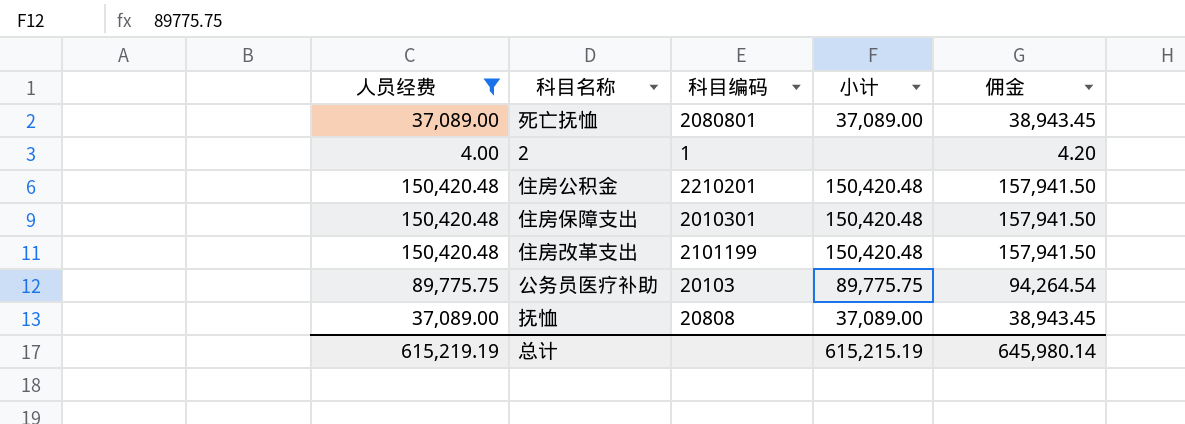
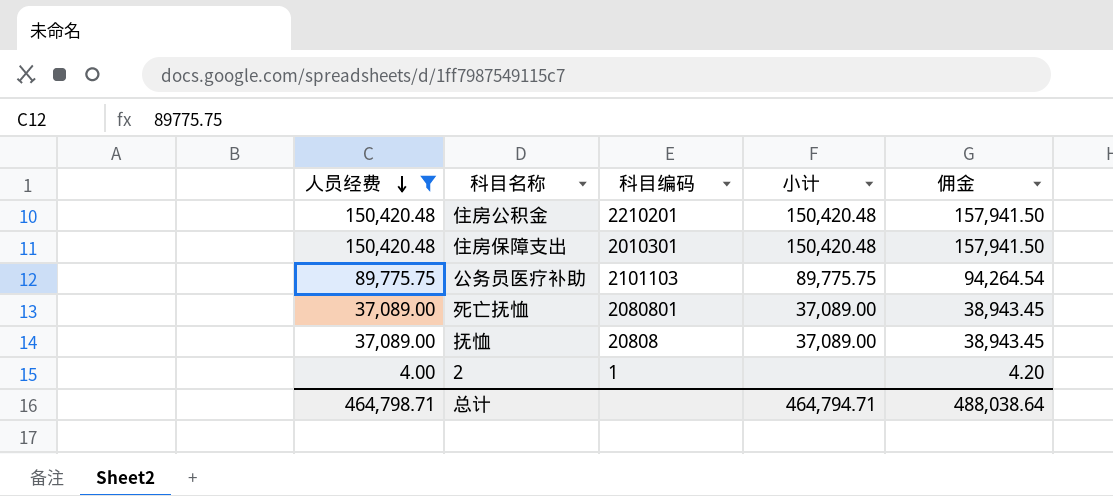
row order: none -> 人员经费 descending
row 住房改革支出: 150,420.48 | 2101199 | 150,420.48 | 157,941.50 -> none
公务员医疗补助 | 科目编码: 20103 -> 2101103
总计 | 人员经费: 615,219.19 -> 464,798.71
总计 | 小计: 615,215.19 -> 464,794.71
总计 | 佣金: 645,980.14 -> 488,038.64

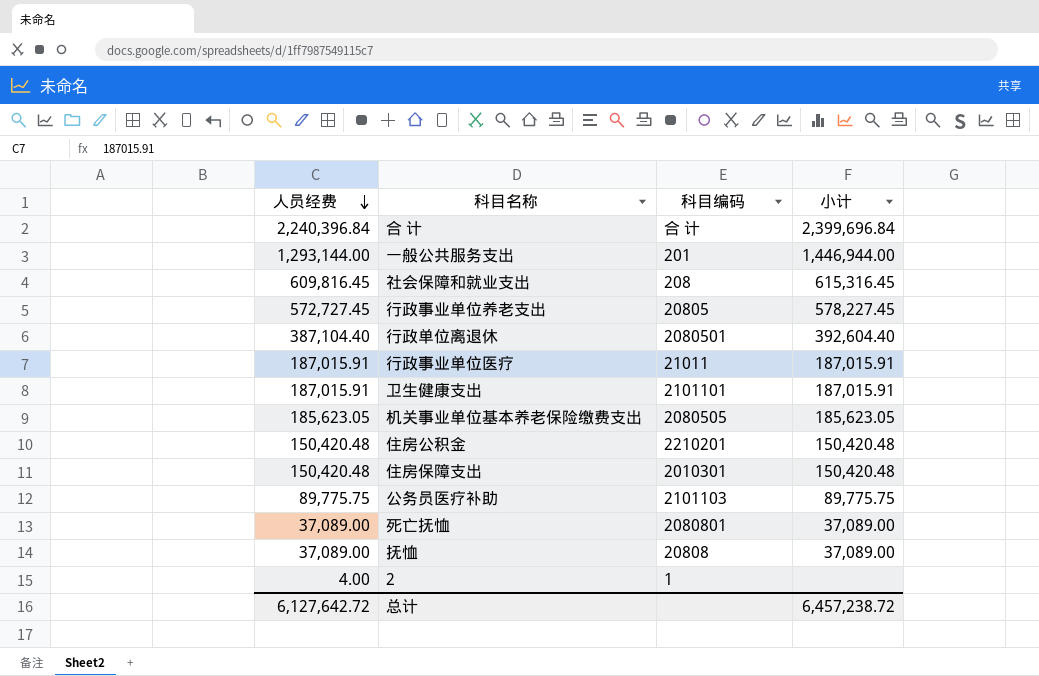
filter: 人员经费 <= 150,420.48 -> none
column 佣金 | formula: [人员经费] * 1.05 -> none
总计 | 人员经费: 464,798.71 -> 6,127,642.72
总计 | 小计: 464,794.71 -> 6,457,238.72

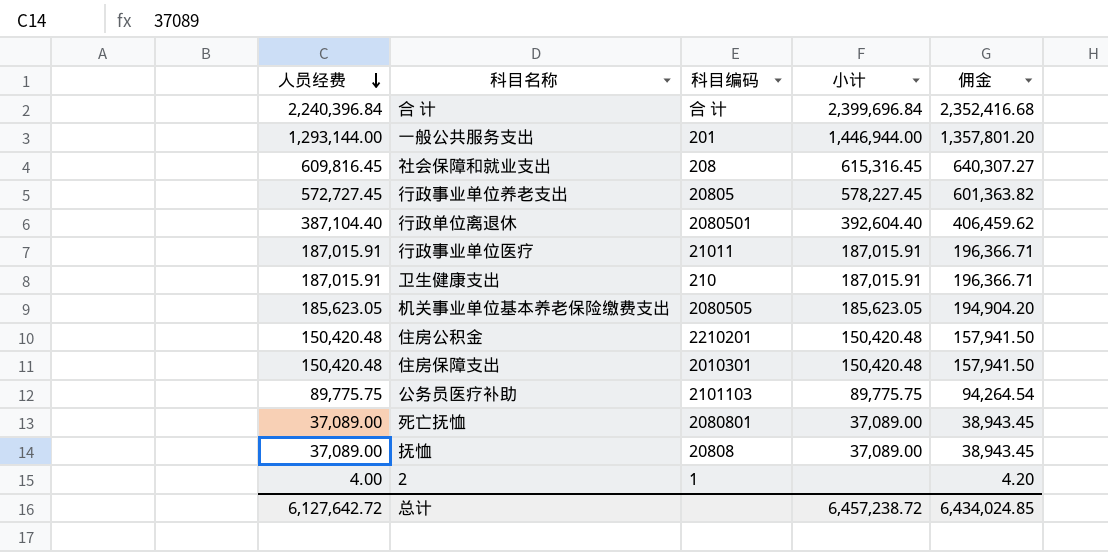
column 佣金 | formula: none -> [人员经费] * 1.05
卫生健康支出 | 科目编码: 2101101 -> 210

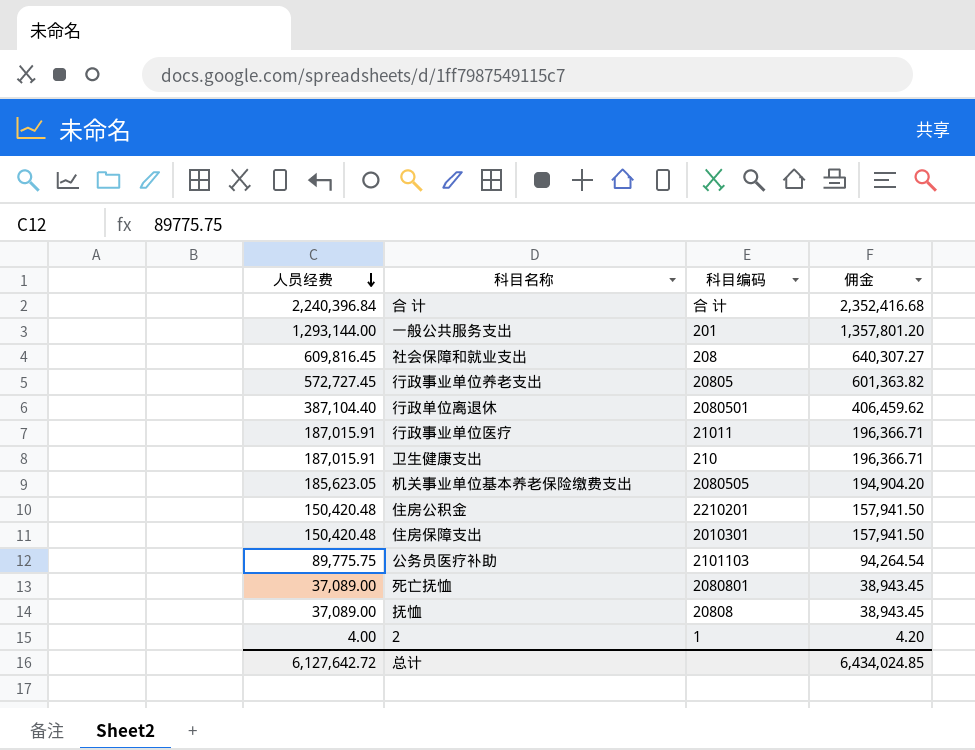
column 小计 | position: 4 -> none

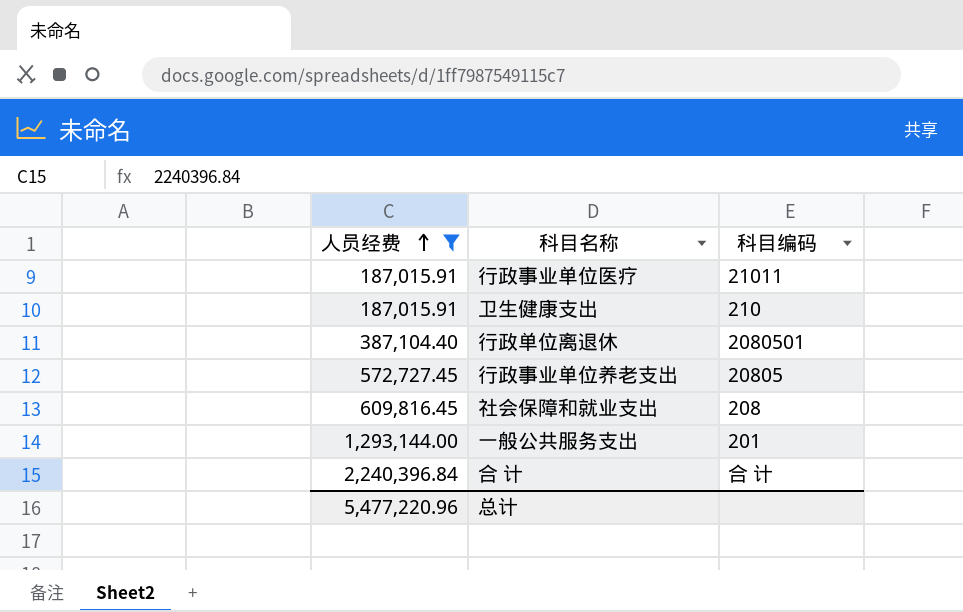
filter: none -> 人员经费 >= 187,015.91
row order: 人员经费 descending -> 人员经费 ascending
column 佣金 | formula: [人员经费] * 1.05 -> none
总计 | 人员经费: 6,127,642.72 -> 5,477,220.96

